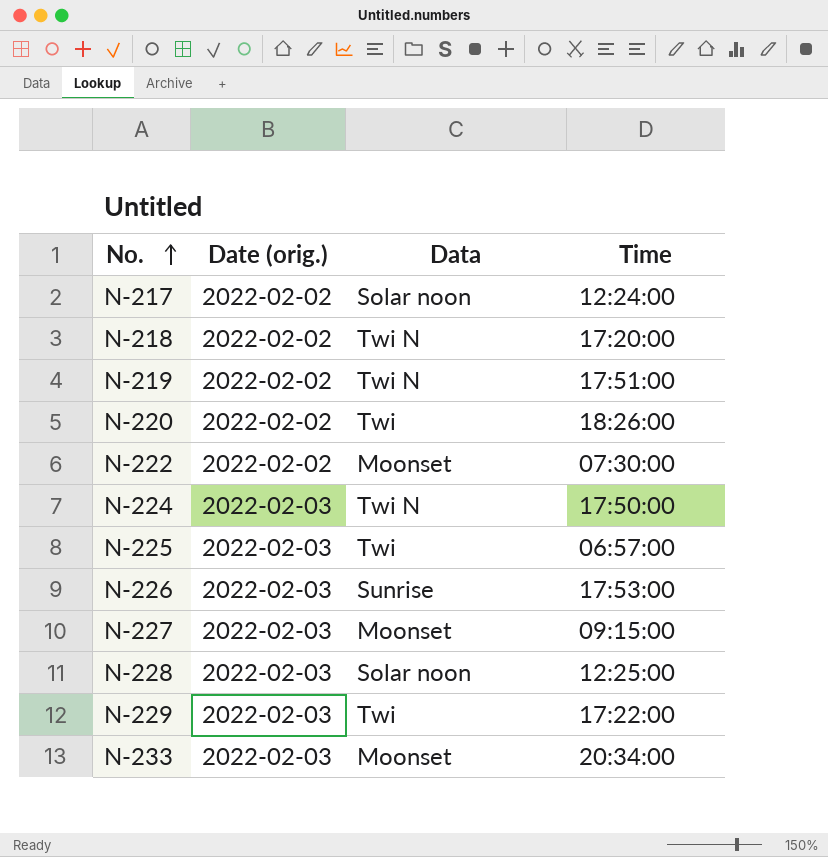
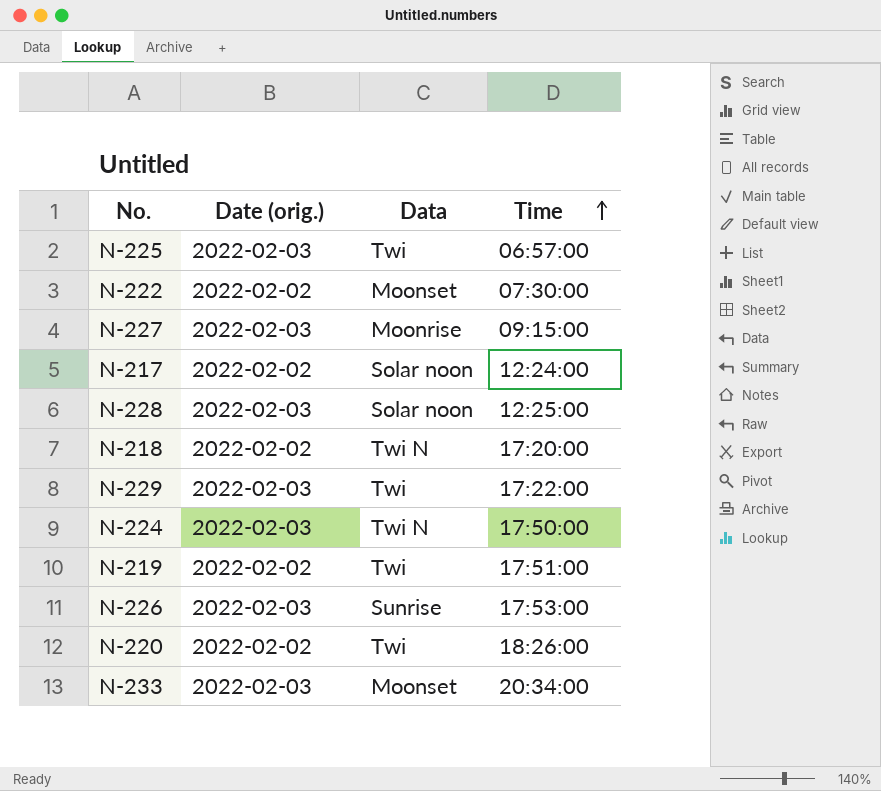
row order: No. ascending -> Time ascending
N-227 | Data: Moonset -> Moonrise
N-219 | Data: Twi N -> Twi

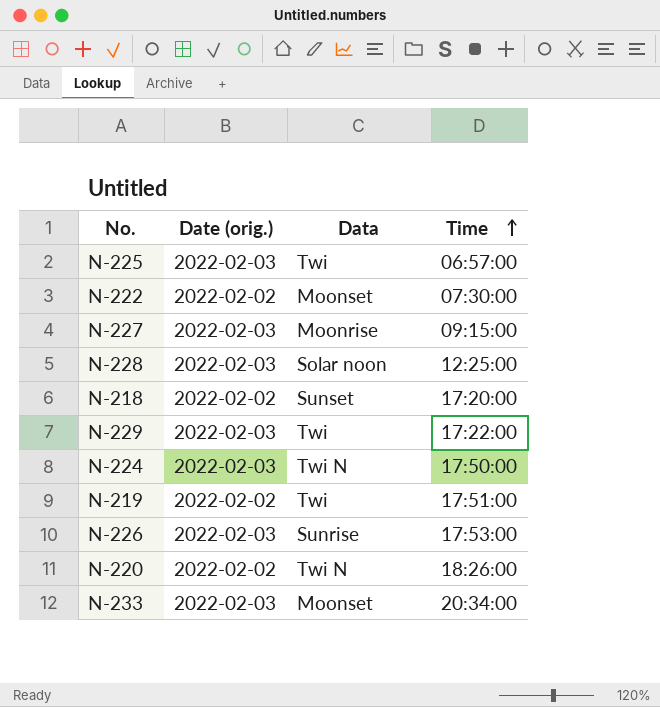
row N-217: 2022-02-02 | Solar noon | 12:24:00 -> none
N-218 | Data: Twi N -> Sunset
N-220 | Data: Twi -> Twi N

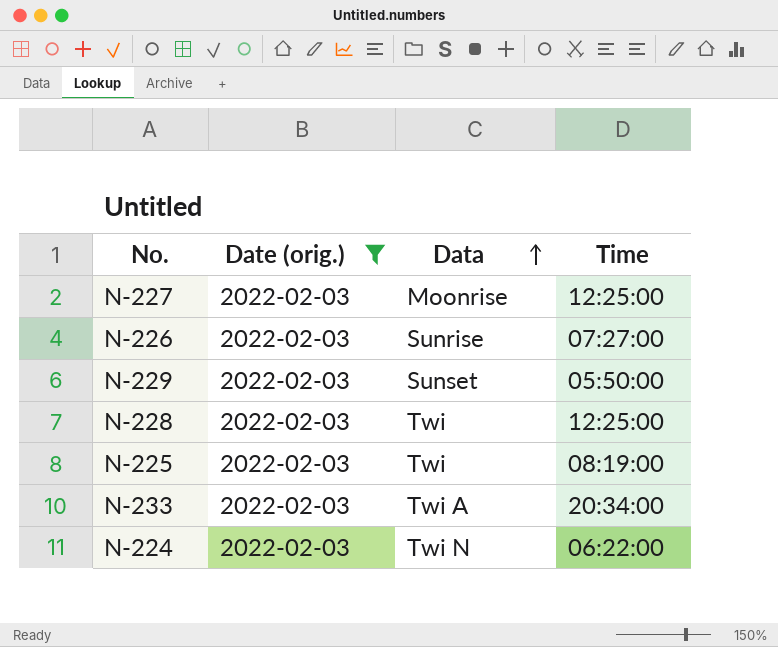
filter: none -> Date (orig.) = 2022-02-03
row order: Time ascending -> Data ascending
N-227 | Time: 09:15:00 -> 12:25:00
N-226 | Time: 17:53:00 -> 07:27:00
N-229 | Data: Twi -> Sunset
N-229 | Time: 17:22:00 -> 05:50:00
N-228 | Data: Solar noon -> Twi
N-225 | Time: 06:57:00 -> 08:19:00
N-233 | Data: Moonset -> Twi A
N-224 | Time: 17:50:00 -> 06:22:00

